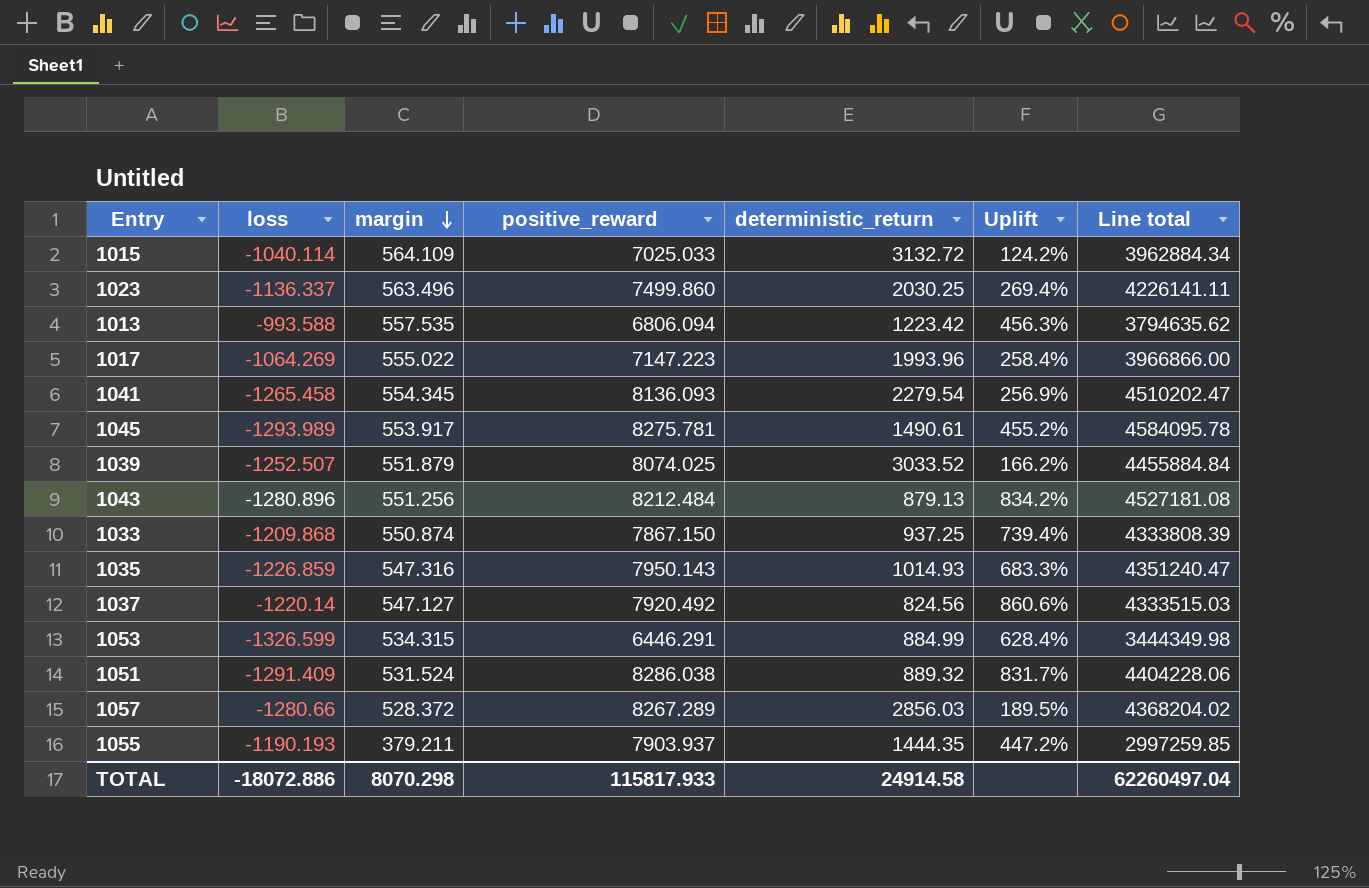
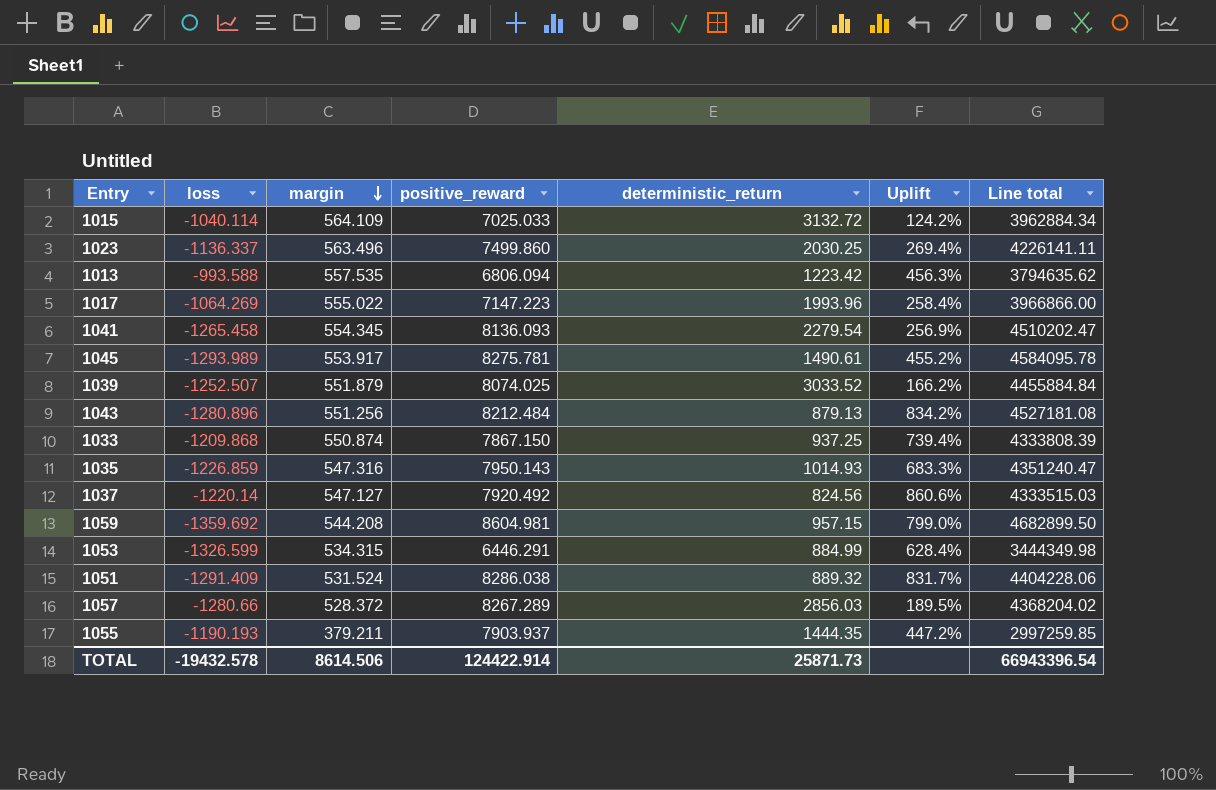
row 1059: none -> -1359.692 | 544.208 | 8604.981 | 957.15 | 799.0% | 4682899.50
TOTAL | loss: -18072.886 -> -19432.578
TOTAL | margin: 8070.298 -> 8614.506
TOTAL | positive_reward: 115817.933 -> 124422.914
TOTAL | deterministic_return: 24914.58 -> 25871.73
TOTAL | Line total: 62260497.04 -> 66943396.54

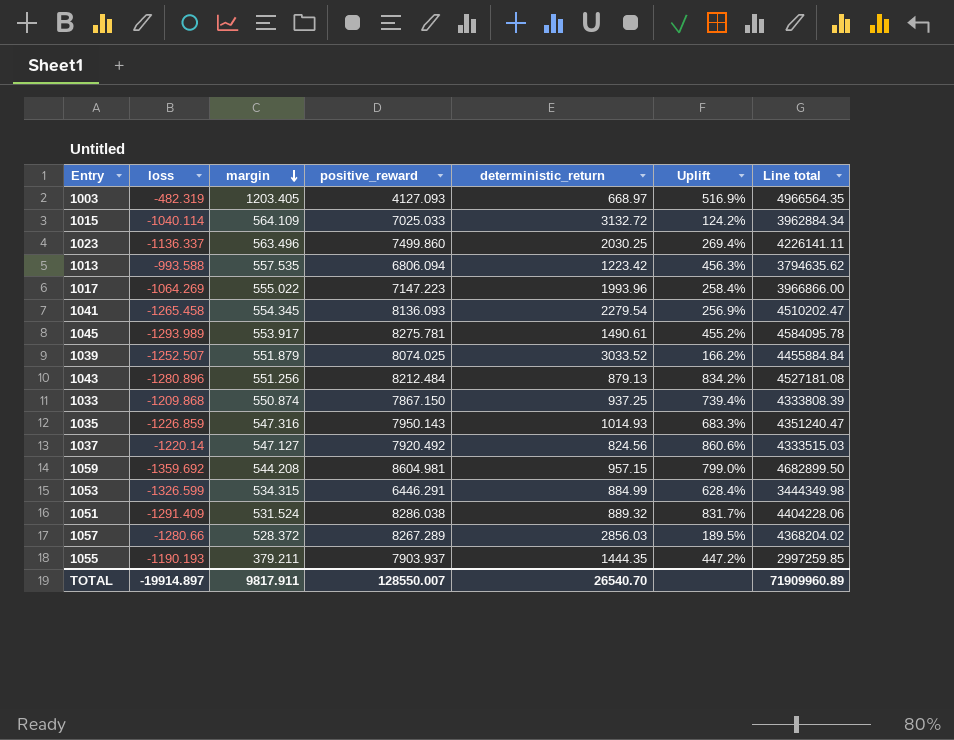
row 1003: none -> -482.319 | 1203.405 | 4127.093 | 668.97 | 516.9% | 4966564.35
TOTAL | loss: -19432.578 -> -19914.897
TOTAL | margin: 8614.506 -> 9817.911
TOTAL | positive_reward: 124422.914 -> 128550.007
TOTAL | deterministic_return: 25871.73 -> 26540.70
TOTAL | Line total: 66943396.54 -> 71909960.89

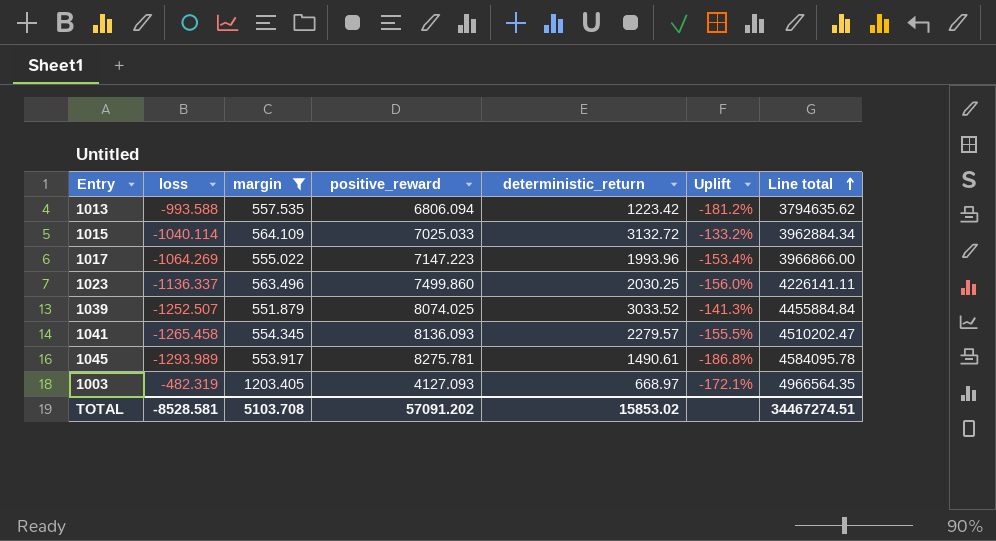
filter: none -> margin >= 551.879
row order: margin descending -> Line total ascending
column Uplift | formula: ([positive_reward] - [deterministic_return]) / [deterministic_return] -> ([loss] - [deterministic_return]) / [deterministic_return]
1041 | deterministic_return: 2279.54 -> 2279.57
TOTAL | loss: -19914.897 -> -8528.581
TOTAL | margin: 9817.911 -> 5103.708
TOTAL | positive_reward: 128550.007 -> 57091.202
TOTAL | deterministic_return: 26540.70 -> 15853.02
TOTAL | Line total: 71909960.89 -> 34467274.51

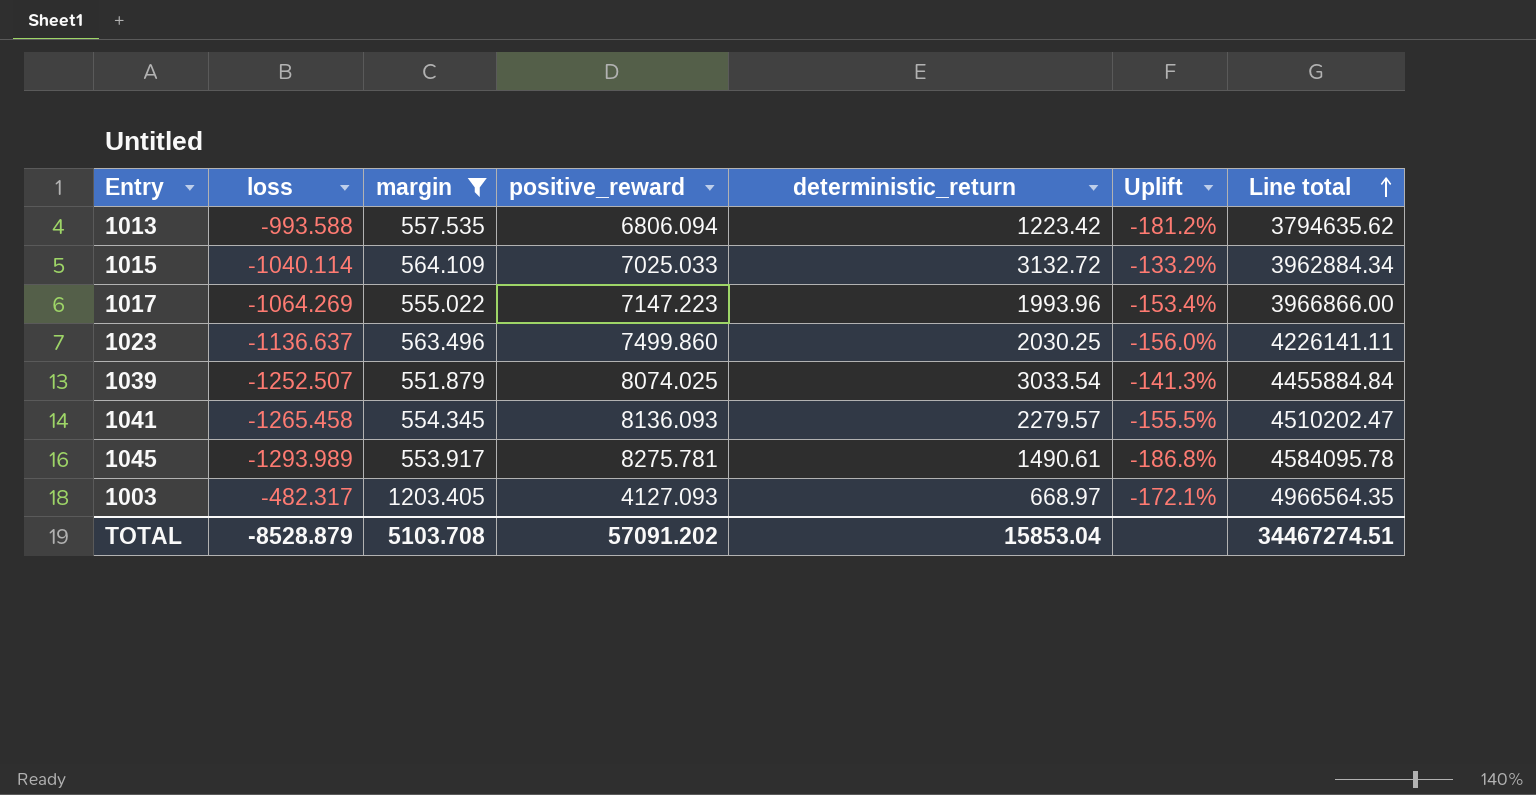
1023 | loss: -1136.337 -> -1136.637
1039 | deterministic_return: 3033.52 -> 3033.54
1003 | loss: -482.319 -> -482.317
TOTAL | loss: -8528.581 -> -8528.879
TOTAL | deterministic_return: 15853.02 -> 15853.04

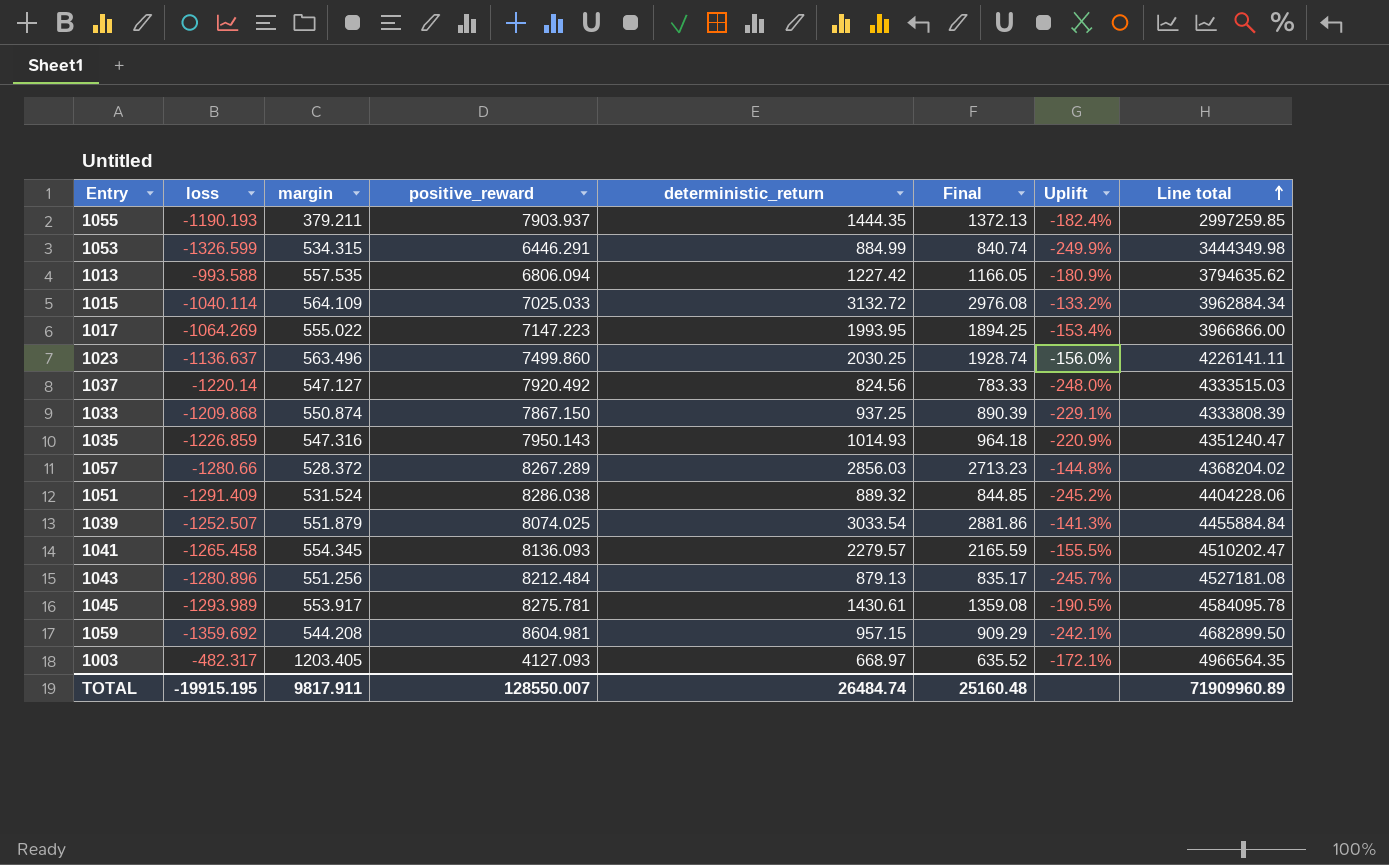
filter: margin >= 551.879 -> none
column Final | formula: none -> [deterministic_return] * 0.95
1013 | deterministic_return: 1223.42 -> 1227.42
1013 | Uplift: -181.2% -> -180.9%
1017 | deterministic_return: 1993.96 -> 1993.95
1045 | deterministic_return: 1490.61 -> 1430.61
1045 | Uplift: -186.8% -> -190.5%
TOTAL | loss: -8528.879 -> -19915.195
TOTAL | margin: 5103.708 -> 9817.911
TOTAL | positive_reward: 57091.202 -> 128550.007
TOTAL | deterministic_return: 15853.04 -> 26484.74
TOTAL | Line total: 34467274.51 -> 71909960.89

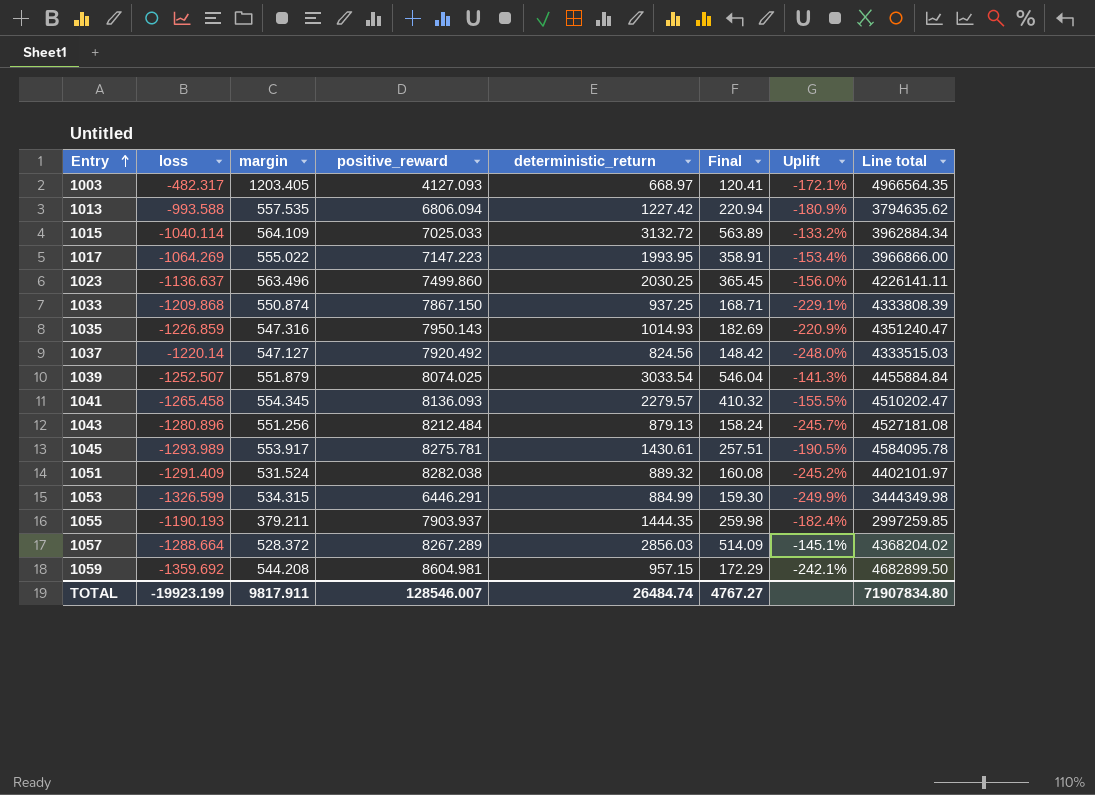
row order: Line total ascending -> Entry ascending
column Final | formula: [deterministic_return] * 0.95 -> [deterministic_return] * 0.18
1051 | positive_reward: 8286.038 -> 8282.038
1051 | Line total: 4404228.06 -> 4402101.97
1057 | loss: -1280.66 -> -1288.664
1057 | Uplift: -144.8% -> -145.1%
TOTAL | loss: -19915.195 -> -19923.199
TOTAL | positive_reward: 128550.007 -> 128546.007
TOTAL | Final: 25160.48 -> 4767.27
TOTAL | Line total: 71909960.89 -> 71907834.80

